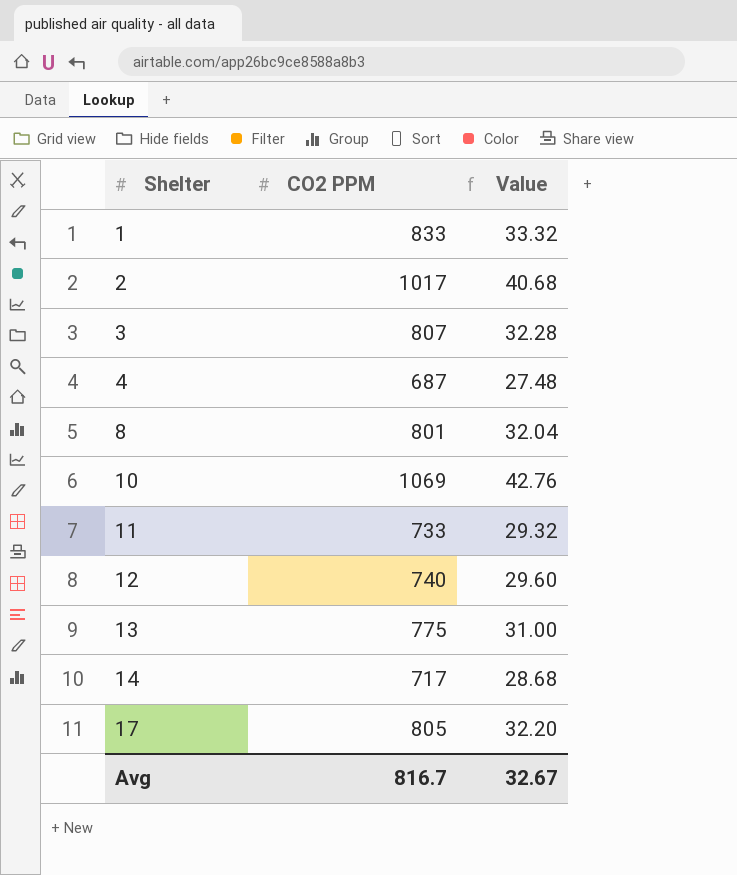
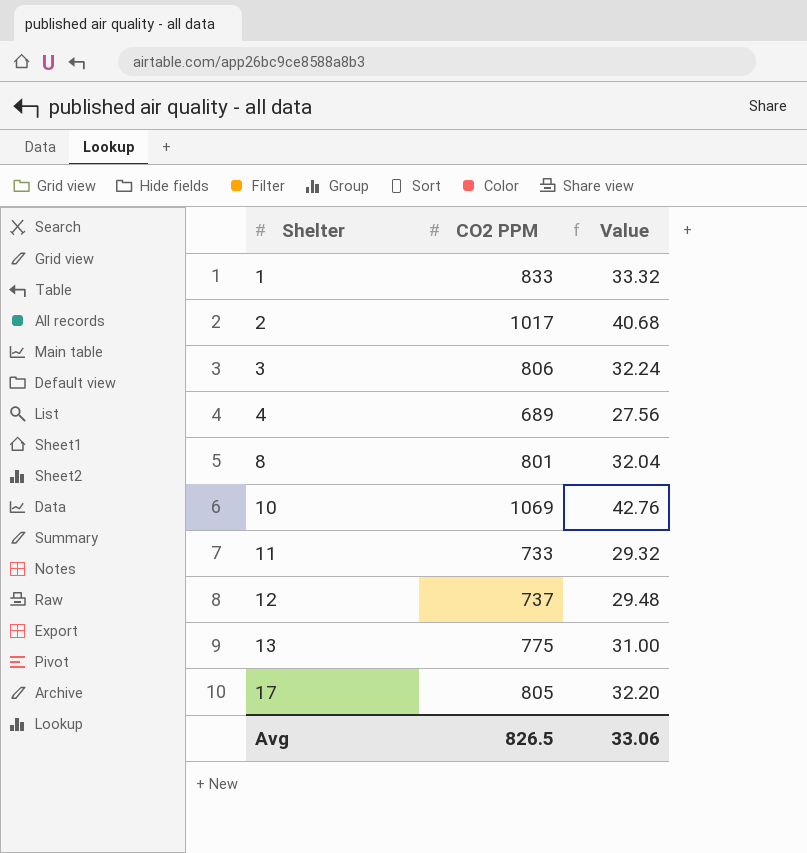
row 14: 717 | 28.68 -> none
3 | CO2 PPM: 807 -> 806
3 | Value: 32.28 -> 32.24
4 | CO2 PPM: 687 -> 689
4 | Value: 27.48 -> 27.56
12 | CO2 PPM: 740 -> 737
12 | Value: 29.60 -> 29.48
Avg | CO2 PPM: 816.7 -> 826.5
Avg | Value: 32.67 -> 33.06

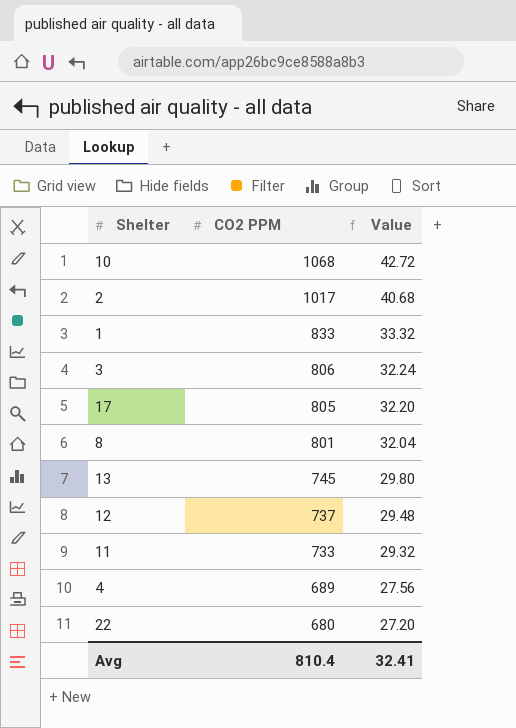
row order: Shelter ascending -> CO2 PPM descending
10 | CO2 PPM: 1069 -> 1068
10 | Value: 42.76 -> 42.72
13 | CO2 PPM: 775 -> 745
13 | Value: 31.00 -> 29.80
row 22: none -> 680 | 27.20
Avg | CO2 PPM: 826.5 -> 810.4
Avg | Value: 33.06 -> 32.41

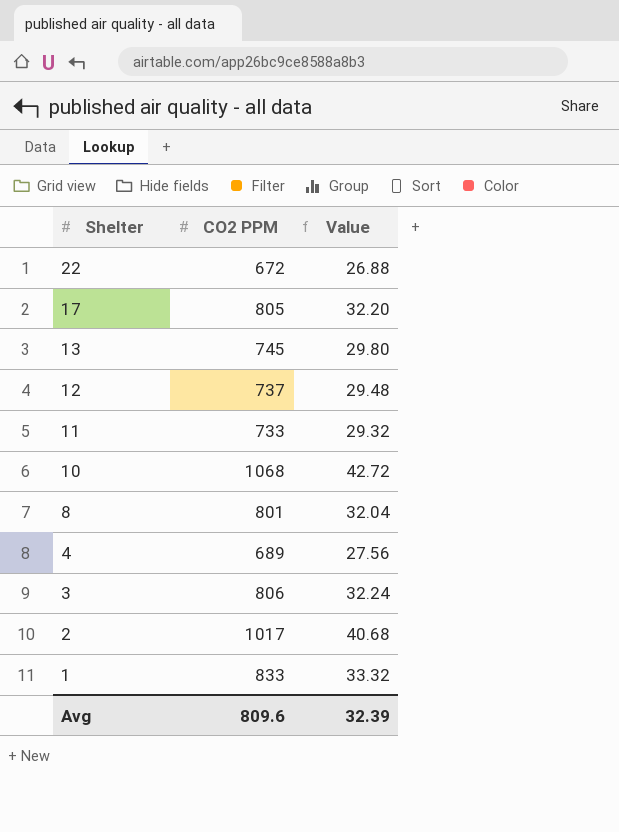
row order: CO2 PPM descending -> Shelter descending
22 | CO2 PPM: 680 -> 672
22 | Value: 27.20 -> 26.88
Avg | CO2 PPM: 810.4 -> 809.6
Avg | Value: 32.41 -> 32.39

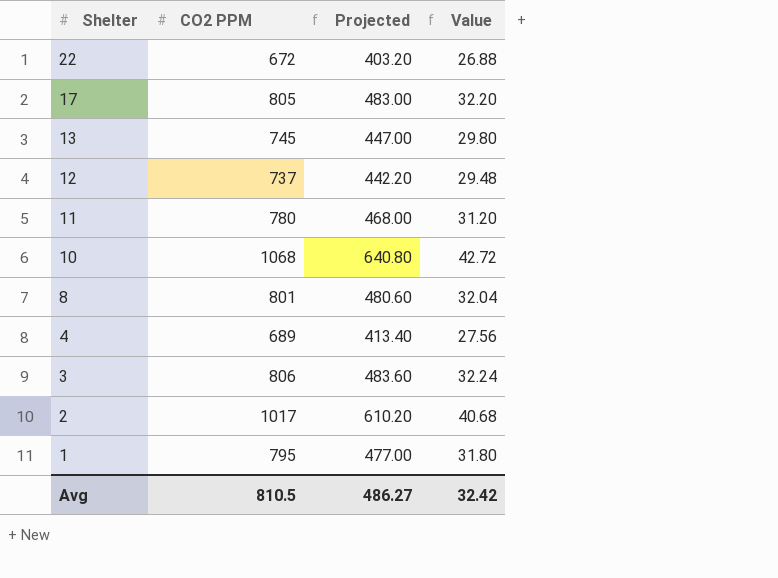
column Projected | formula: none -> [CO2 PPM] * 0.6
11 | CO2 PPM: 733 -> 780
11 | Value: 29.32 -> 31.20
1 | CO2 PPM: 833 -> 795
1 | Value: 33.32 -> 31.80
Avg | CO2 PPM: 809.6 -> 810.5
Avg | Value: 32.39 -> 32.42

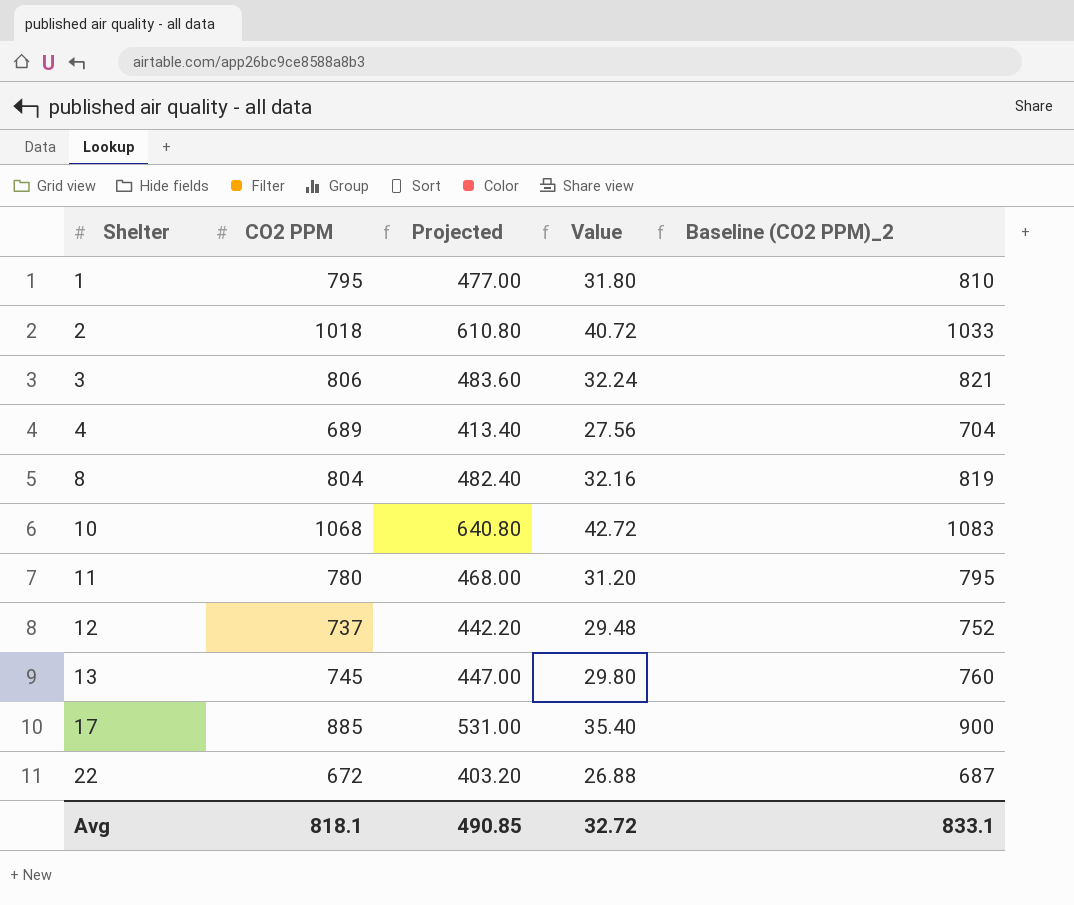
row order: Shelter descending -> Shelter ascending
column Baseline (CO2 PPM)_2 | formula: none -> [CO2 PPM] + 15
2 | CO2 PPM: 1017 -> 1018
2 | Projected: 610.20 -> 610.80
2 | Value: 40.68 -> 40.72
8 | CO2 PPM: 801 -> 804
8 | Projected: 480.60 -> 482.40
8 | Value: 32.04 -> 32.16
17 | CO2 PPM: 805 -> 885
17 | Projected: 483.00 -> 531.00
17 | Value: 32.20 -> 35.40
Avg | CO2 PPM: 810.5 -> 818.1
Avg | Projected: 486.27 -> 490.85
Avg | Value: 32.42 -> 32.72

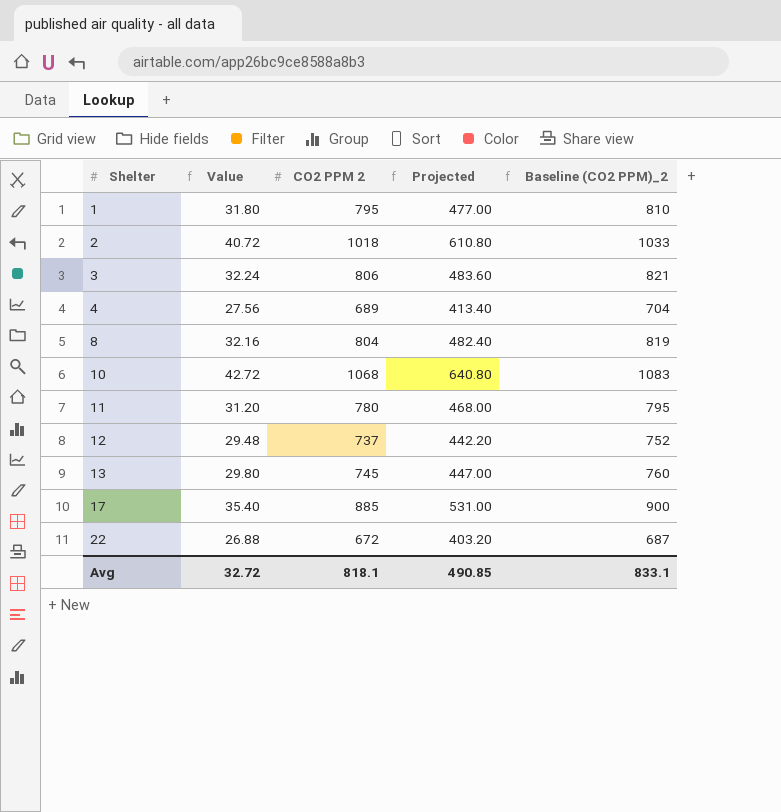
column Value | position: 4 -> 2
column name: CO2 PPM -> CO2 PPM 2

